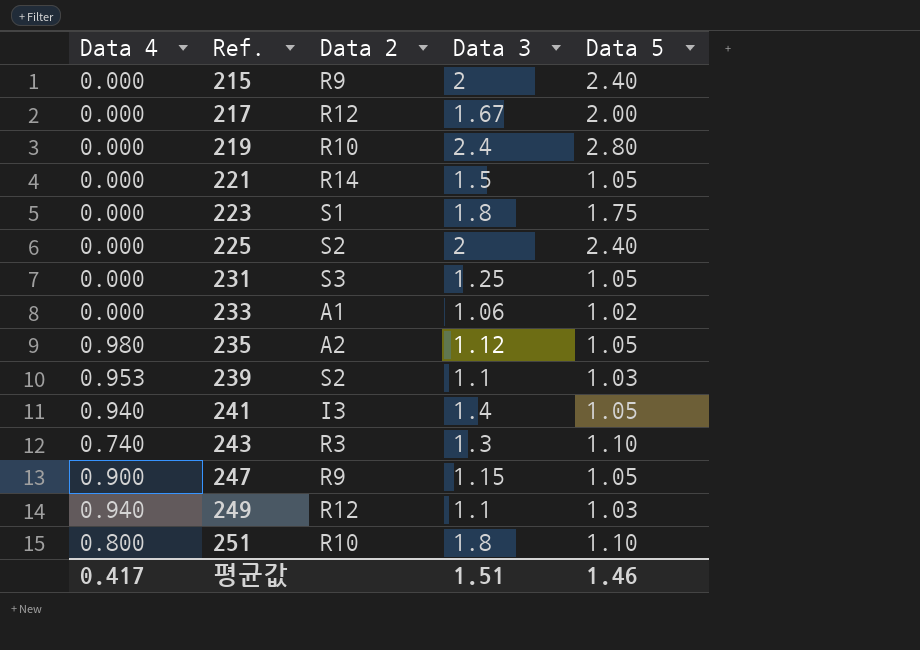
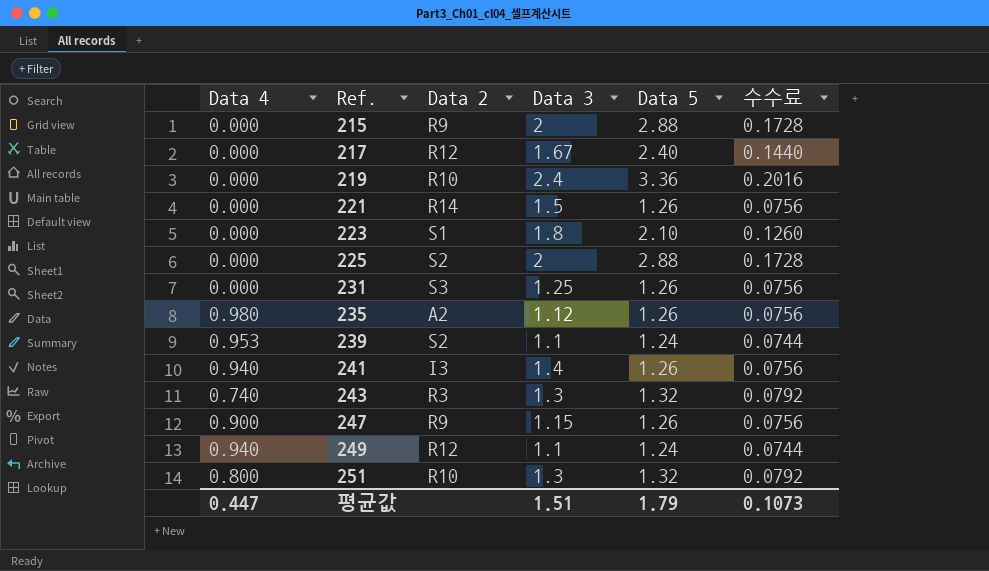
column 수수료 | formula: none -> [Data 5] * 0.06
row 233: 0.000 | A1 | 1.06 | 1.02 -> none
215 | Data 5: 2.40 -> 2.88
217 | Data 5: 2.00 -> 2.40
219 | Data 5: 2.80 -> 3.36
221 | Data 5: 1.05 -> 1.26
223 | Data 5: 1.75 -> 2.10
225 | Data 5: 2.40 -> 2.88
231 | Data 5: 1.05 -> 1.26
235 | Data 5: 1.05 -> 1.26
239 | Data 5: 1.03 -> 1.24
241 | Data 5: 1.05 -> 1.26
243 | Data 5: 1.10 -> 1.32
247 | Data 5: 1.05 -> 1.26
249 | Data 5: 1.03 -> 1.24
251 | Data 3: 1.8 -> 1.3
251 | Data 5: 1.10 -> 1.32
평균값 | Data 4: 0.417 -> 0.447
평균값 | Data 5: 1.46 -> 1.79

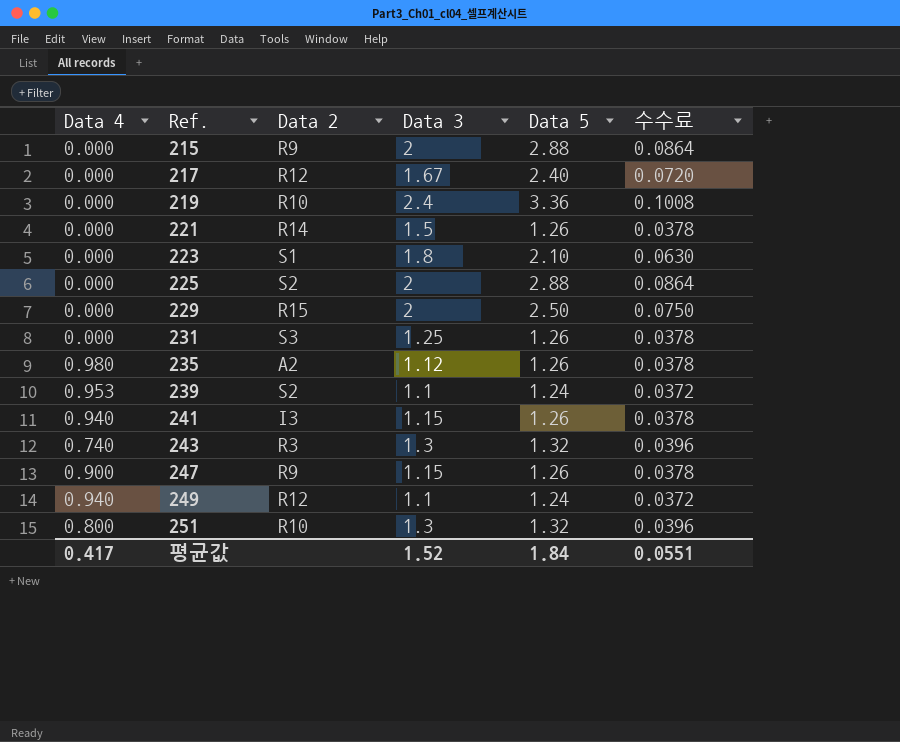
column 수수료 | formula: [Data 5] * 0.06 -> [Data 5] * 0.03
row 229: none -> 0.000 | R15 | 2 | 2.50 | 0.0750
241 | Data 3: 1.4 -> 1.15
평균값 | Data 4: 0.447 -> 0.417
평균값 | Data 3: 1.51 -> 1.52
평균값 | Data 5: 1.79 -> 1.84
평균값 | 수수료: 0.1073 -> 0.0551

